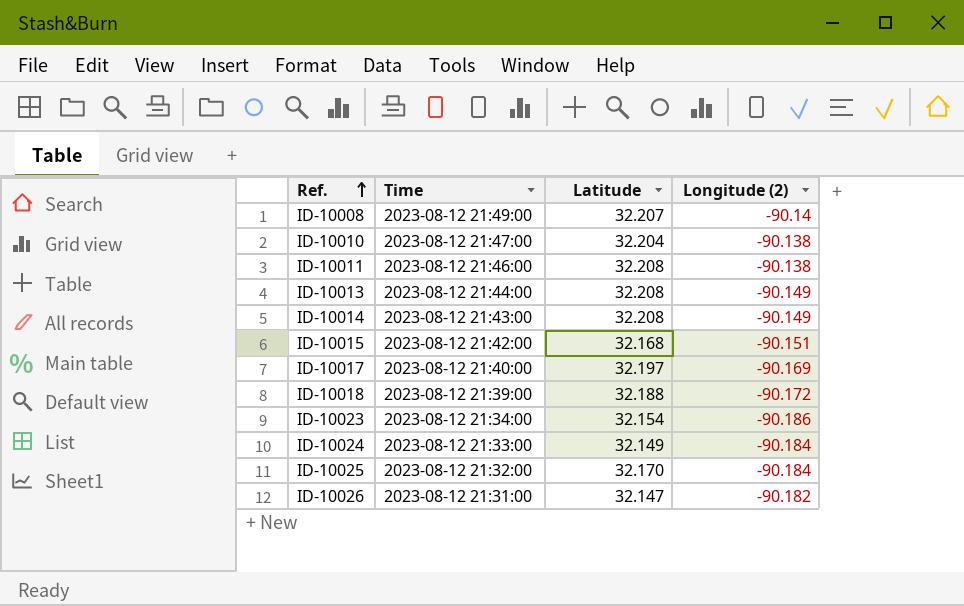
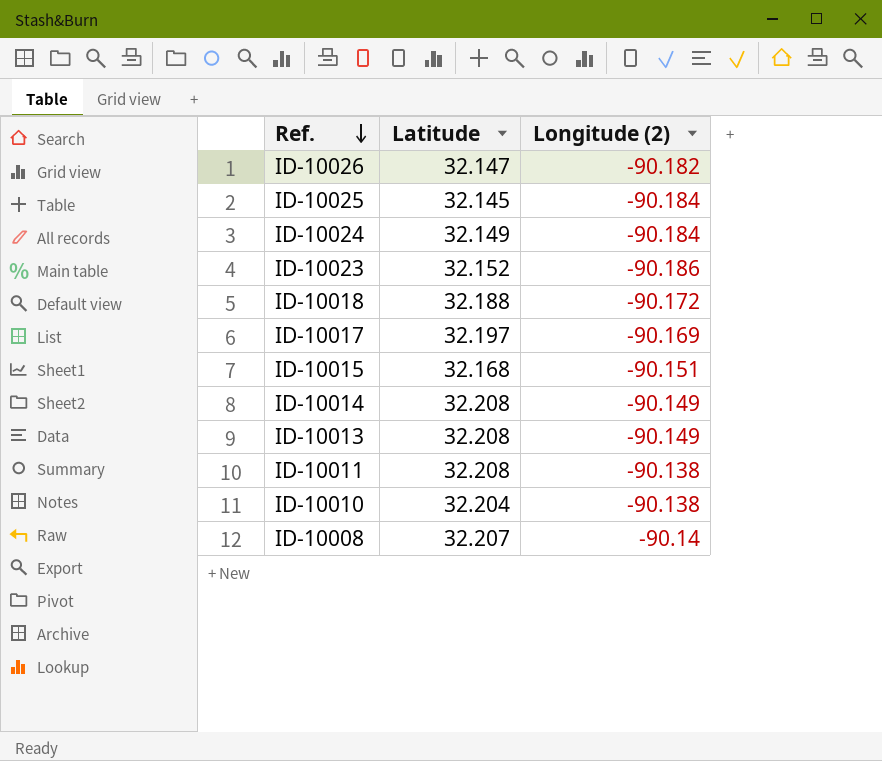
row order: Ref. ascending -> Ref. descending
column Time | position: 2 -> none
ID-10025 | Latitude: 32.170 -> 32.145
ID-10023 | Latitude: 32.154 -> 32.152

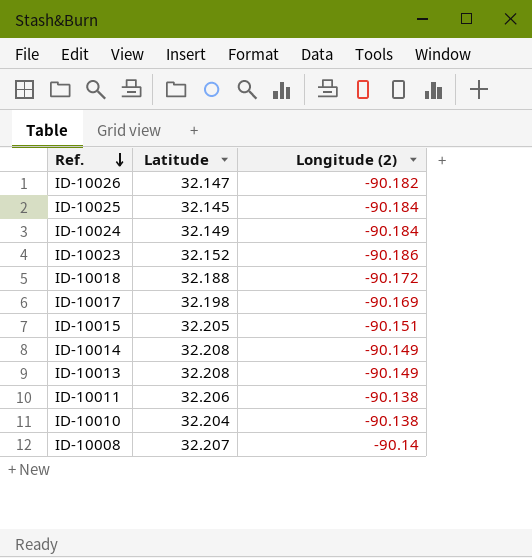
ID-10017 | Latitude: 32.197 -> 32.198
ID-10015 | Latitude: 32.168 -> 32.205
ID-10011 | Latitude: 32.208 -> 32.206

